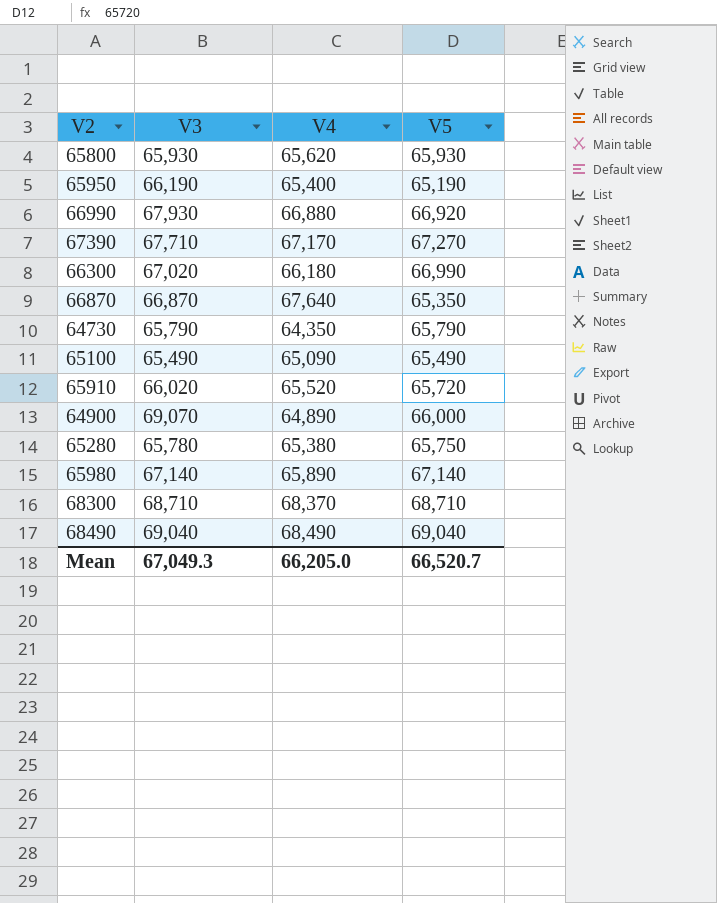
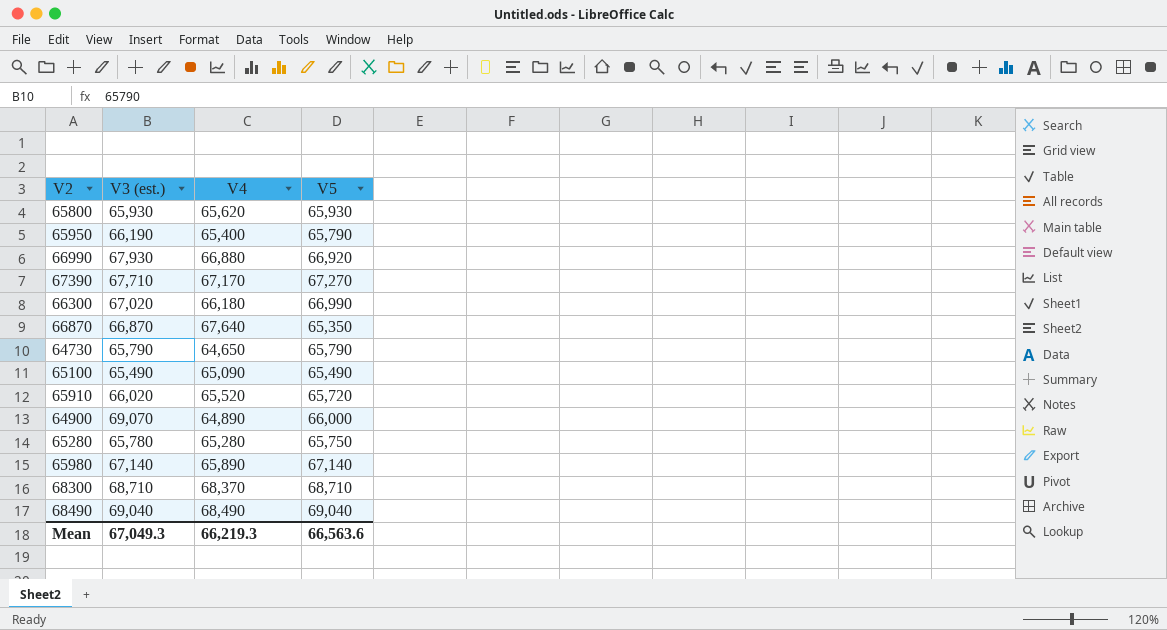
column name: V3 -> V3 (est.)
65950 | V5: 65,190 -> 65,790
64730 | V4: 64,350 -> 64,650
65280 | V4: 65,380 -> 65,280
Mean | V4: 66,205.0 -> 66,219.3
Mean | V5: 66,520.7 -> 66,563.6

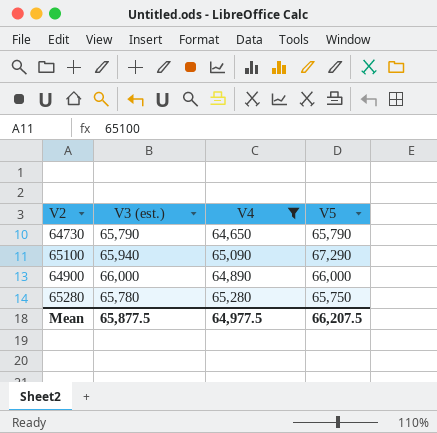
filter: none -> V4 <= 65,280
65100 | V3 (est.): 65,490 -> 65,940
65100 | V5: 65,490 -> 67,290
64900 | V3 (est.): 69,070 -> 66,000
Mean | V3 (est.): 67,049.3 -> 65,877.5
Mean | V4: 66,219.3 -> 64,977.5
Mean | V5: 66,563.6 -> 66,207.5

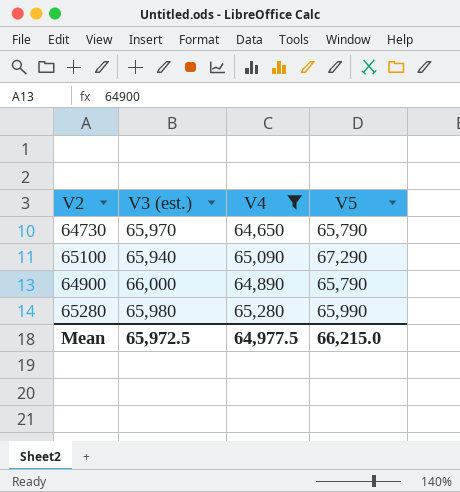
64730 | V3 (est.): 65,790 -> 65,970
64900 | V5: 66,000 -> 65,790
65280 | V3 (est.): 65,780 -> 65,980
65280 | V5: 65,750 -> 65,990
Mean | V3 (est.): 65,877.5 -> 65,972.5
Mean | V5: 66,207.5 -> 66,215.0

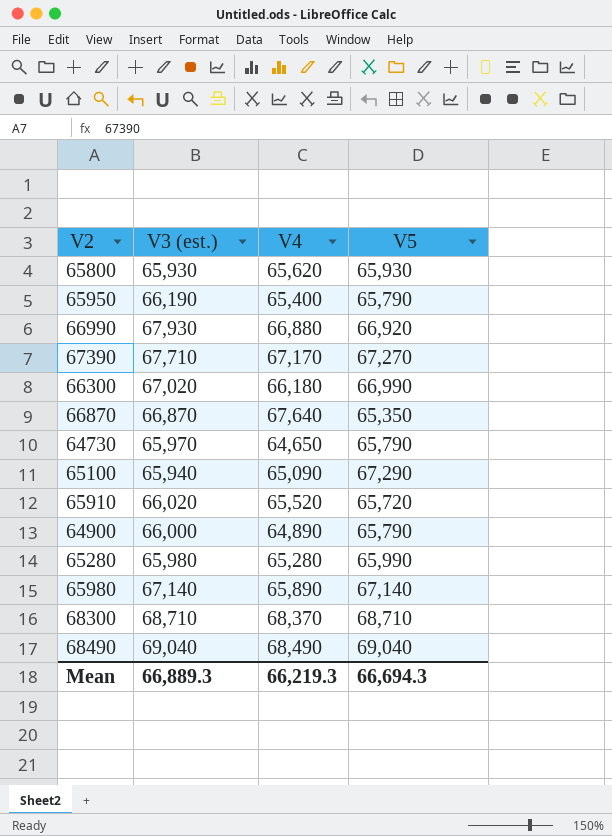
filter: V4 <= 65,280 -> none
Mean | V3 (est.): 65,972.5 -> 66,889.3
Mean | V4: 64,977.5 -> 66,219.3
Mean | V5: 66,215.0 -> 66,694.3

